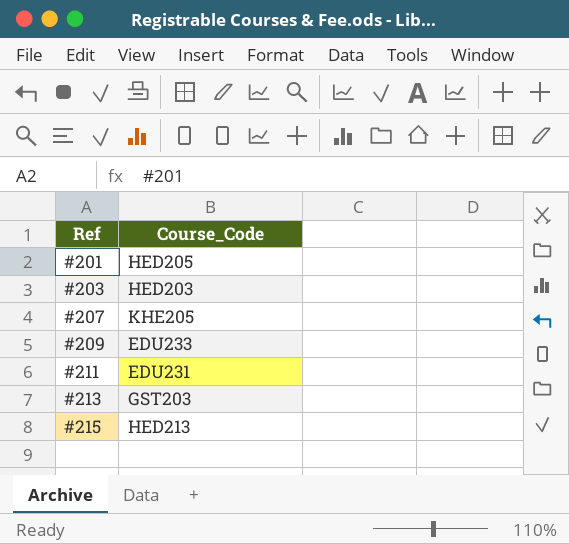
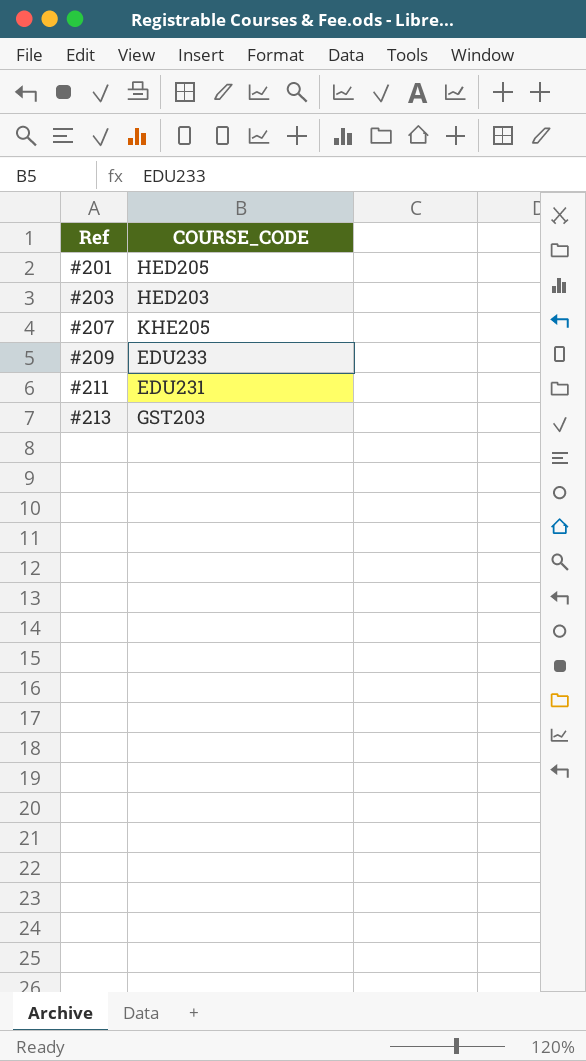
column name: Course_Code -> COURSE_CODE
row #215: HED213 -> none

